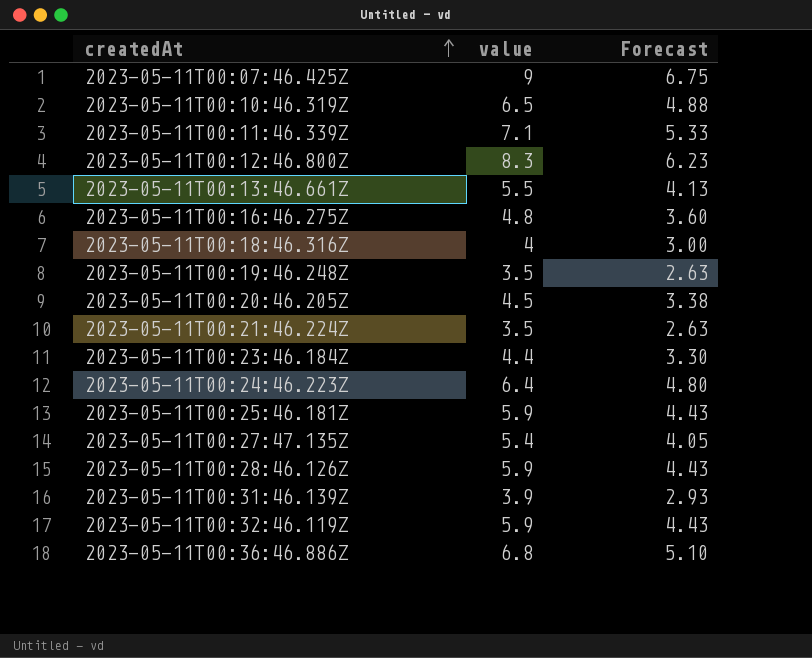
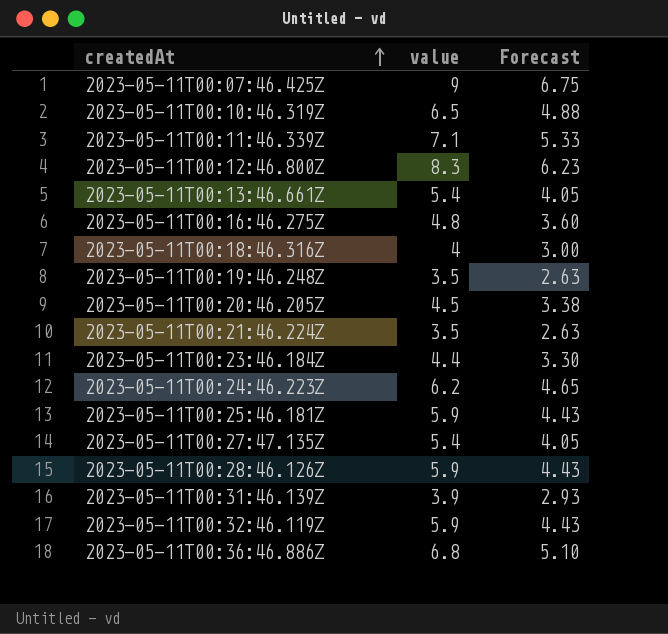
2023-05-11T00:13:46.661Z | value: 5.5 -> 5.4
2023-05-11T00:13:46.661Z | Forecast: 4.13 -> 4.05
2023-05-11T00:24:46.223Z | value: 6.4 -> 6.2
2023-05-11T00:24:46.223Z | Forecast: 4.80 -> 4.65

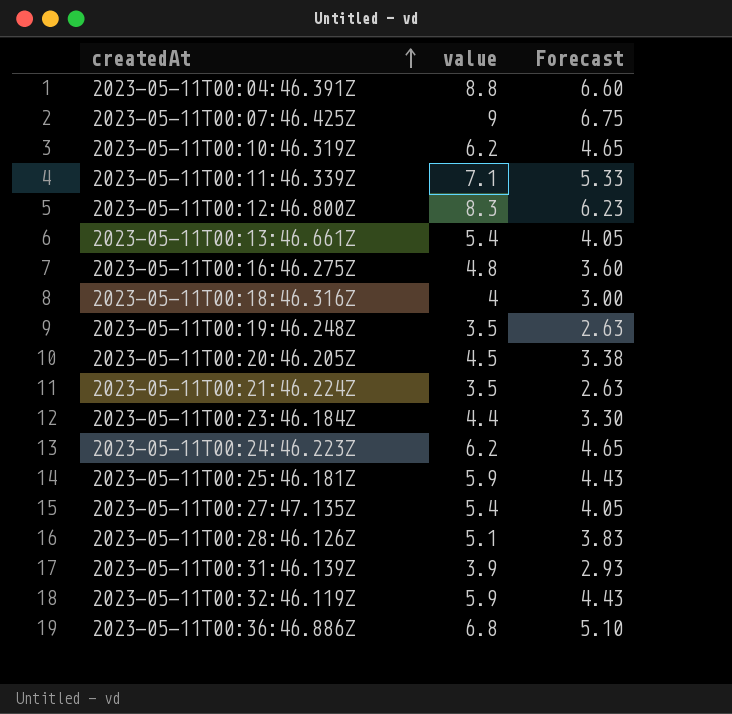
row 2023-05-11T00:04:46.391Z: none -> 8.8 | 6.60
2023-05-11T00:10:46.319Z | value: 6.5 -> 6.2
2023-05-11T00:10:46.319Z | Forecast: 4.88 -> 4.65
2023-05-11T00:28:46.126Z | value: 5.9 -> 5.1
2023-05-11T00:28:46.126Z | Forecast: 4.43 -> 3.83

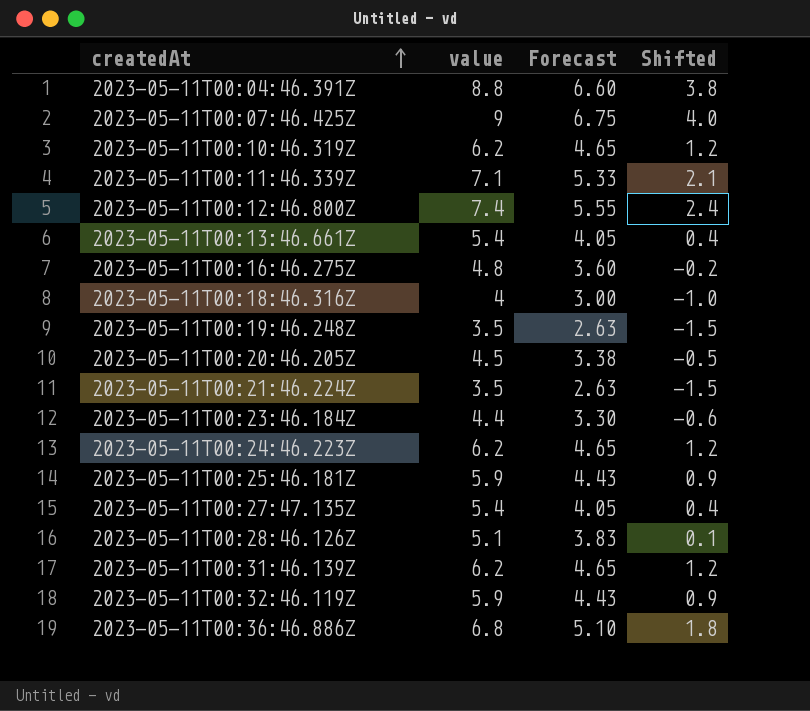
column Shifted | formula: none -> [value] - 5
2023-05-11T00:12:46.800Z | value: 8.3 -> 7.4
2023-05-11T00:12:46.800Z | Forecast: 6.23 -> 5.55
2023-05-11T00:31:46.139Z | value: 3.9 -> 6.2
2023-05-11T00:31:46.139Z | Forecast: 2.93 -> 4.65

